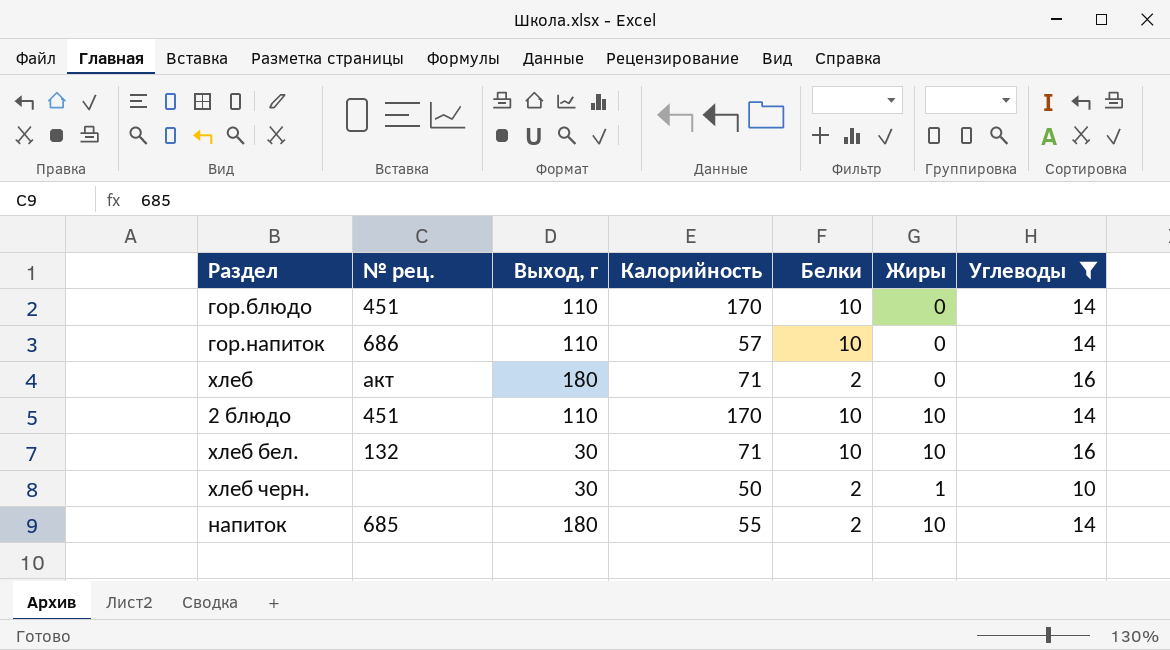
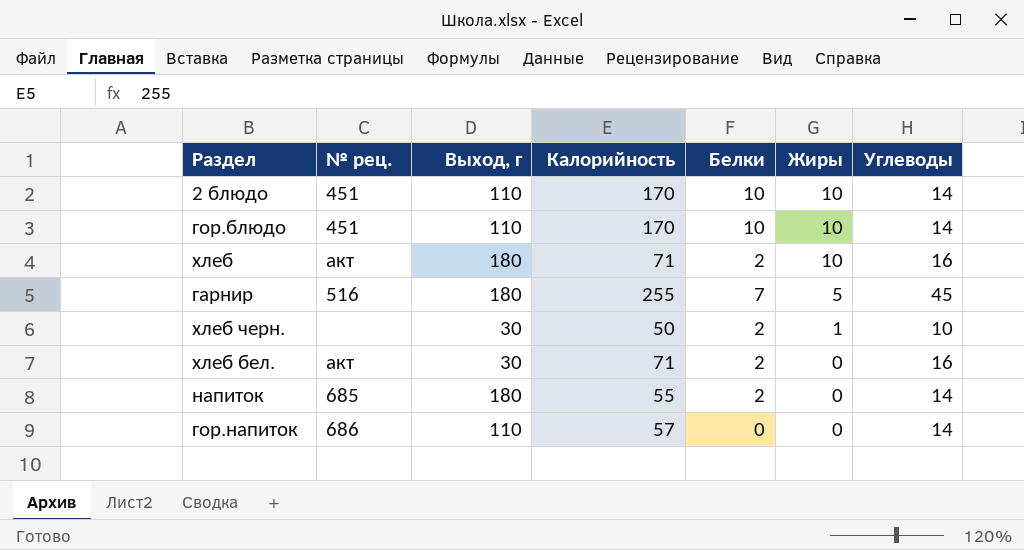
filter: Углеводы != 45 -> none
row order: none -> Жиры descending
гор.блюдо | Жиры: 0 -> 10
хлеб | Жиры: 0 -> 10
хлеб бел. | № рец.: 132 -> акт
хлеб бел. | Белки: 10 -> 2
хлеб бел. | Жиры: 10 -> 0
напиток | Жиры: 10 -> 0
гор.напиток | Белки: 10 -> 0

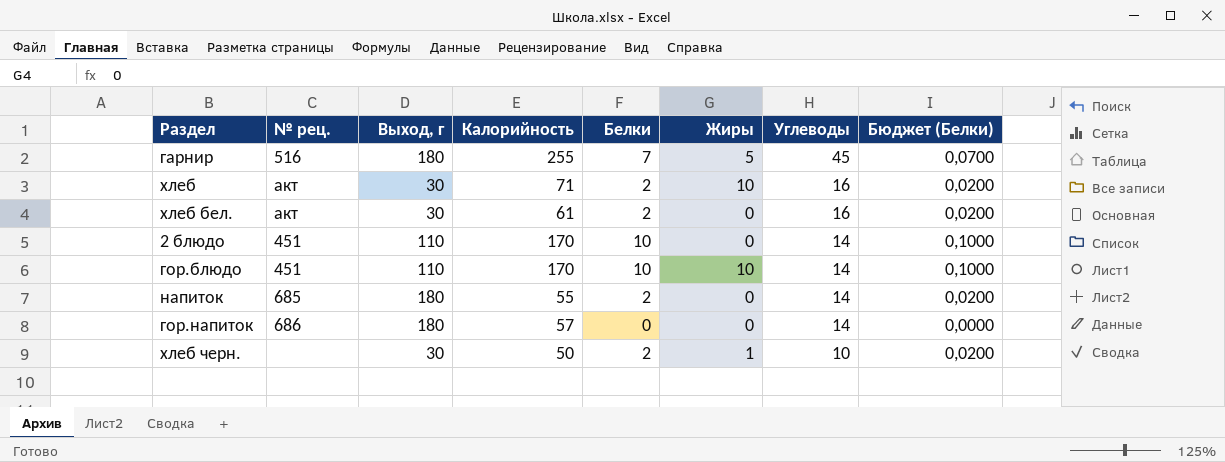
row order: Жиры descending -> Углеводы descending
column Бюджет (Белки) | formula: none -> [Белки] * 0,01
хлеб | Выход, г: 180 -> 30
хлеб бел. | Калорийность: 71 -> 61
2 блюдо | Жиры: 10 -> 0
гор.напиток | Выход, г: 110 -> 180

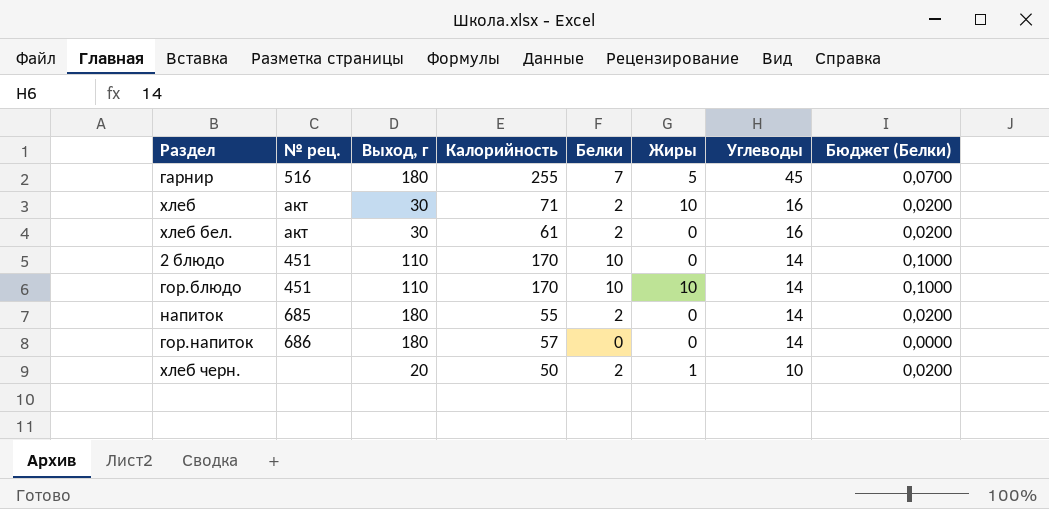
хлеб черн. | Выход, г: 30 -> 20

